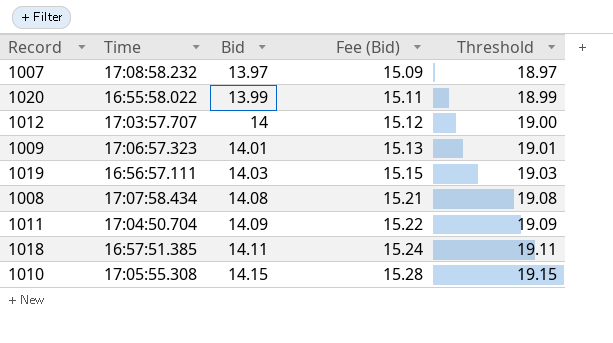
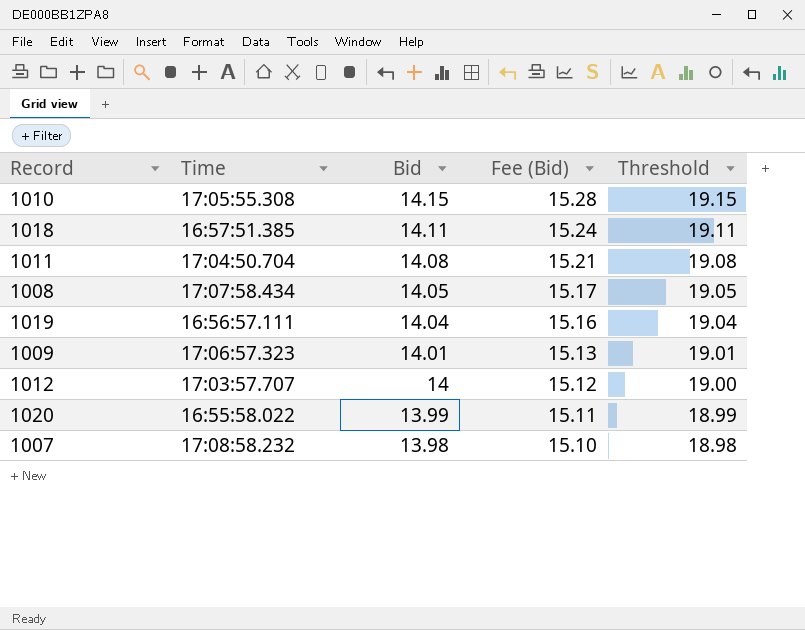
row order: Bid ascending -> Bid descending
1011 | Bid: 14.09 -> 14.08
1011 | Fee (Bid): 15.22 -> 15.21
1011 | Threshold: 19.09 -> 19.08
1008 | Bid: 14.08 -> 14.05
1008 | Fee (Bid): 15.21 -> 15.17
1008 | Threshold: 19.08 -> 19.05
1019 | Bid: 14.03 -> 14.04
1019 | Fee (Bid): 15.15 -> 15.16
1019 | Threshold: 19.03 -> 19.04
1007 | Bid: 13.97 -> 13.98
1007 | Fee (Bid): 15.09 -> 15.10
1007 | Threshold: 18.97 -> 18.98

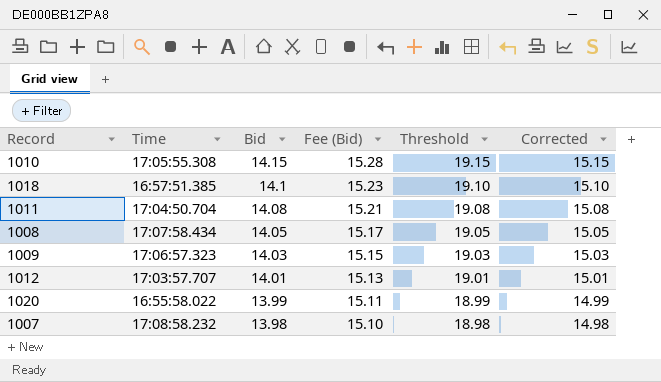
column Corrected | formula: none -> [Bid] + 1
row 1019: 16:56:57.111 | 14.04 | 15.16 | 19.04 -> none
1018 | Bid: 14.11 -> 14.1
1018 | Fee (Bid): 15.24 -> 15.23
1018 | Threshold: 19.11 -> 19.10
1009 | Bid: 14.01 -> 14.03
1009 | Fee (Bid): 15.13 -> 15.15
1009 | Threshold: 19.01 -> 19.03
1012 | Bid: 14 -> 14.01
1012 | Fee (Bid): 15.12 -> 15.13
1012 | Threshold: 19.00 -> 19.01

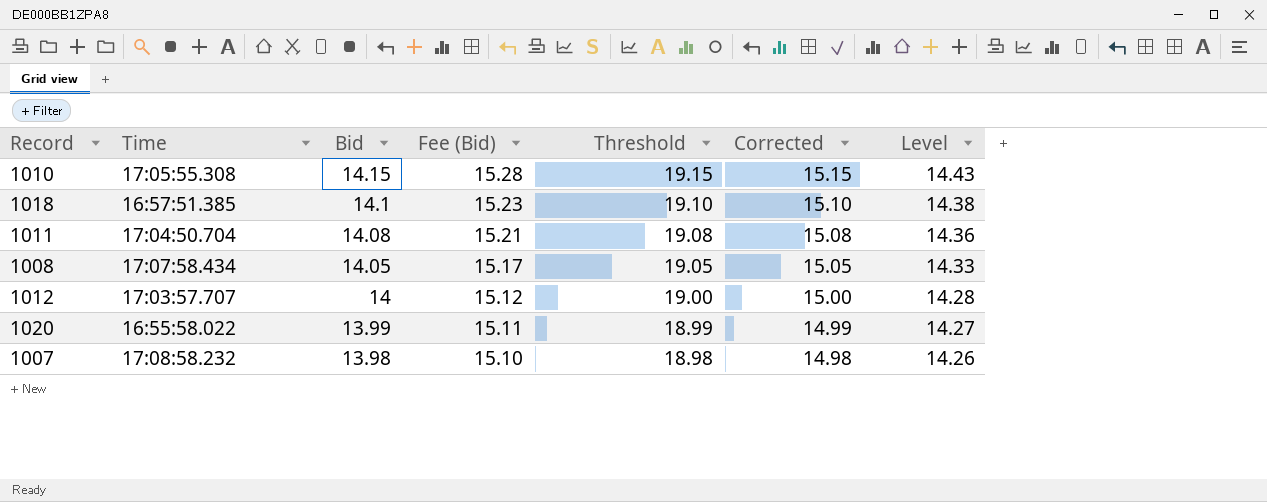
column Level | formula: none -> [Bid] * 1.02
row 1009: 17:06:57.323 | 14.03 | 15.15 | 19.03 | 15.03 -> none
1012 | Bid: 14.01 -> 14
1012 | Fee (Bid): 15.13 -> 15.12
1012 | Threshold: 19.01 -> 19.00
1012 | Corrected: 15.01 -> 15.00

